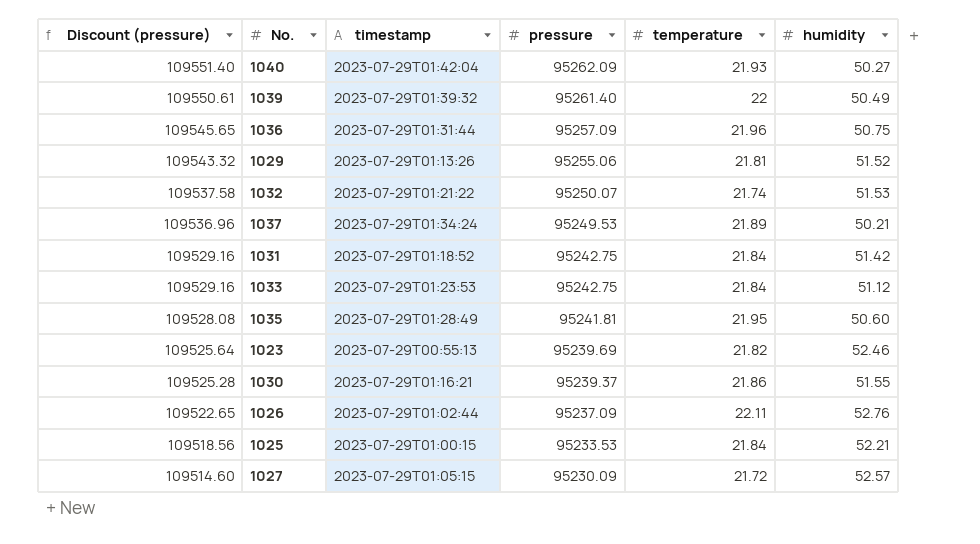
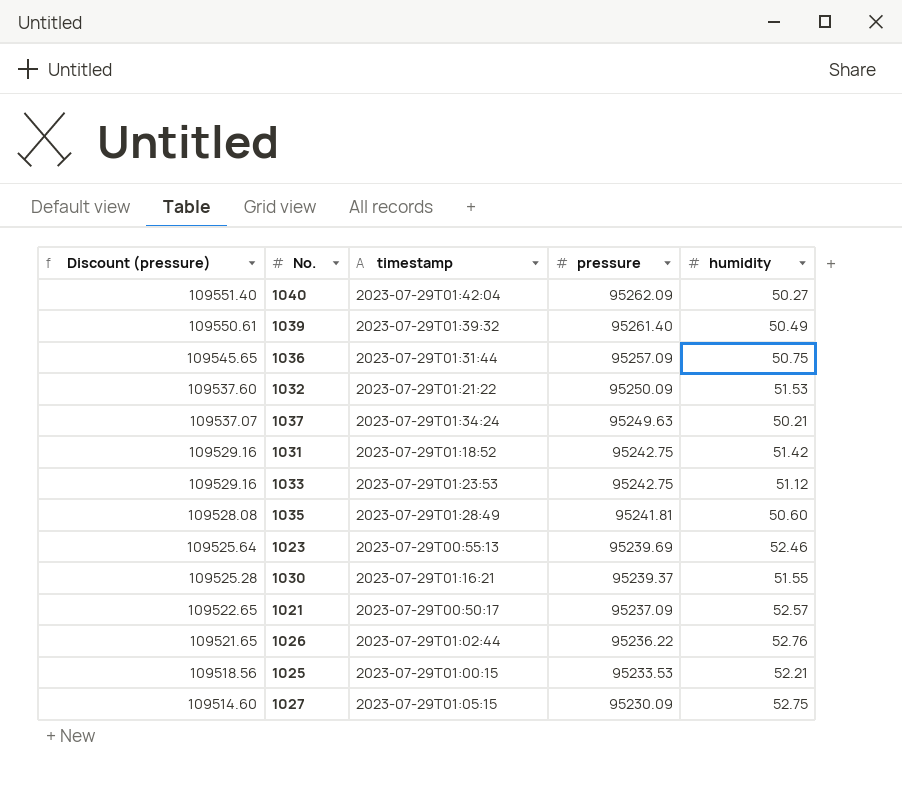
column temperature | position: 5 -> none
row 1029: 109543.32 | 2023-07-29T01:13:26 | 95255.06 | 21.81 | 51.52 -> none
1032 | Discount (pressure): 109537.58 -> 109537.60
1032 | pressure: 95250.07 -> 95250.09
1037 | Discount (pressure): 109536.96 -> 109537.07
1037 | pressure: 95249.53 -> 95249.63
row 1021: none -> 109522.65 | 2023-07-29T00:50:17 | 95237.09 | 52.57
1026 | Discount (pressure): 109522.65 -> 109521.65
1026 | pressure: 95237.09 -> 95236.22
1027 | humidity: 52.57 -> 52.75

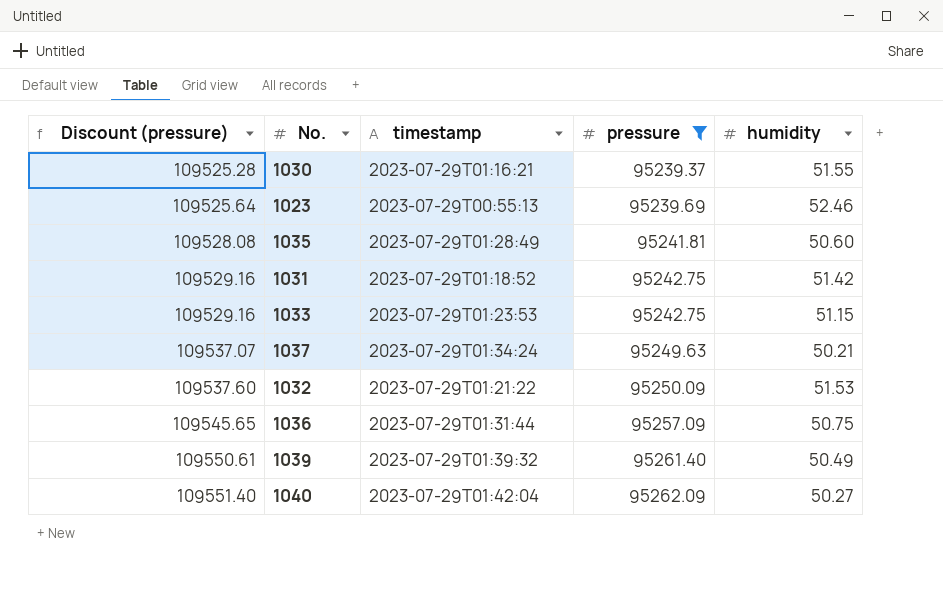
filter: none -> pressure >= 95239.37
row order: Discount (pressure) descending -> Discount (pressure) ascending
1033 | humidity: 51.12 -> 51.15

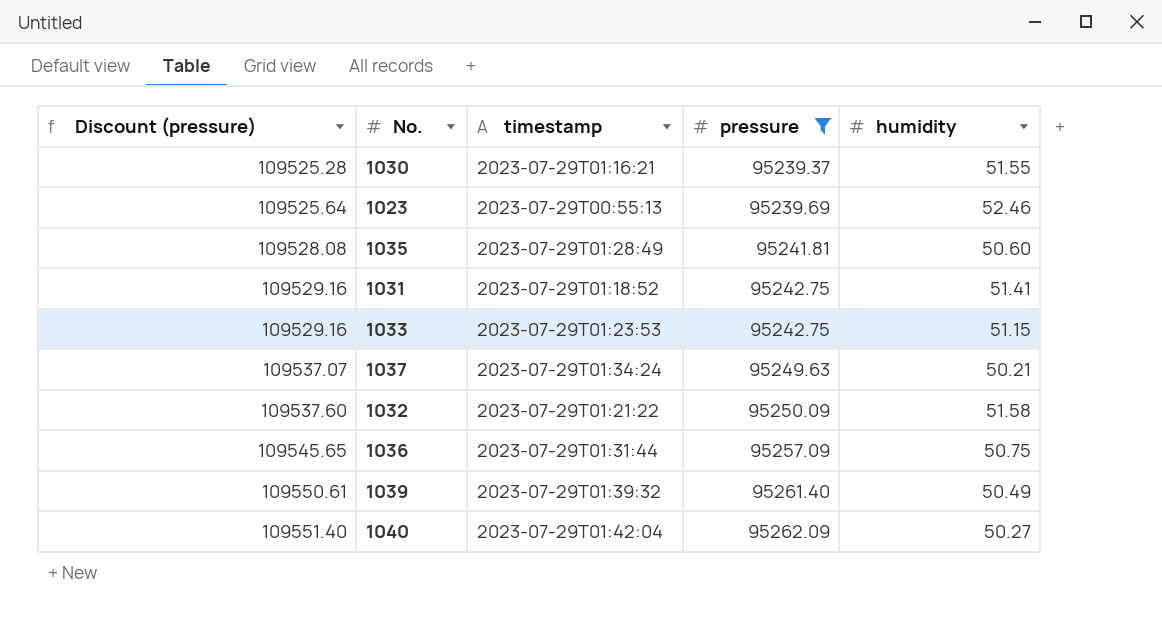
1031 | humidity: 51.42 -> 51.41
1032 | humidity: 51.53 -> 51.58

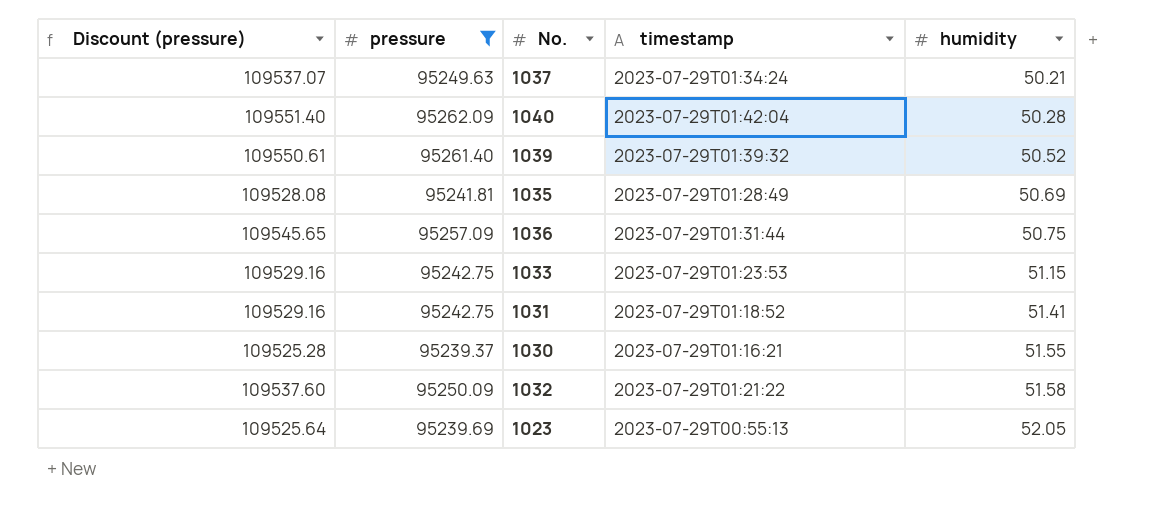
row order: Discount (pressure) ascending -> humidity ascending
column pressure | position: 4 -> 2
1040 | humidity: 50.27 -> 50.28
1039 | humidity: 50.49 -> 50.52
1035 | humidity: 50.60 -> 50.69
1023 | humidity: 52.46 -> 52.05

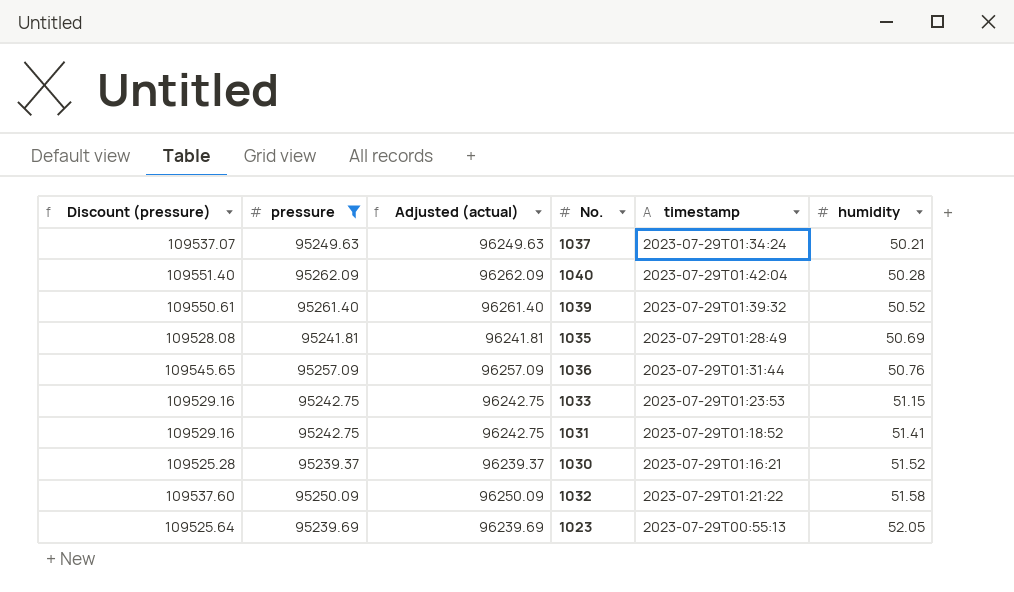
column Adjusted (actual) | formula: none -> [pressure] + 1000
1036 | humidity: 50.75 -> 50.76
1030 | humidity: 51.55 -> 51.52

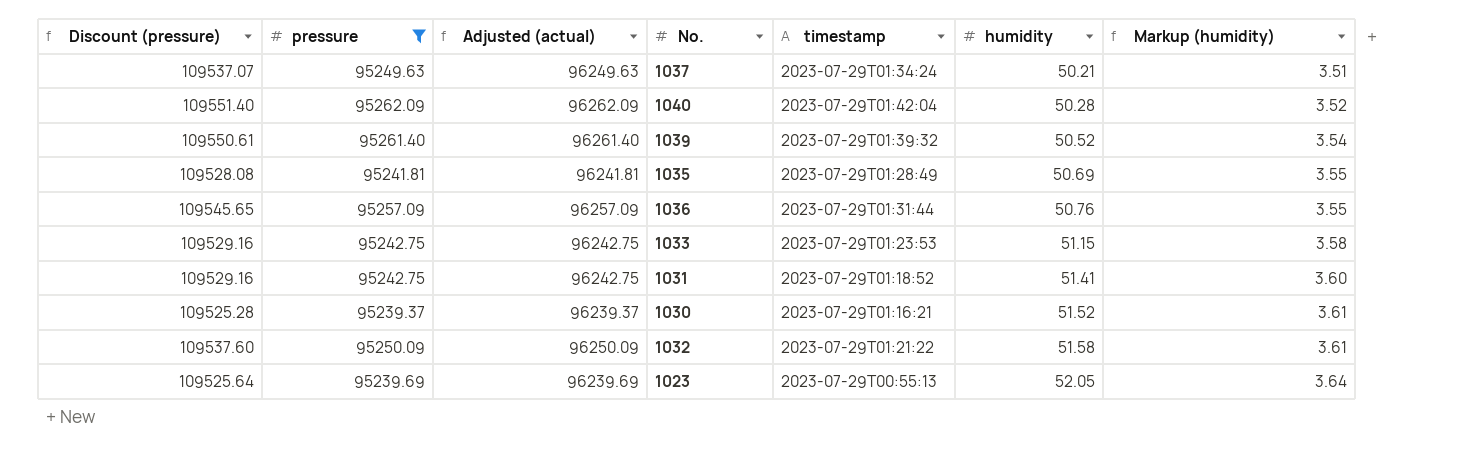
column Markup (humidity) | formula: none -> [humidity] * 0.07

